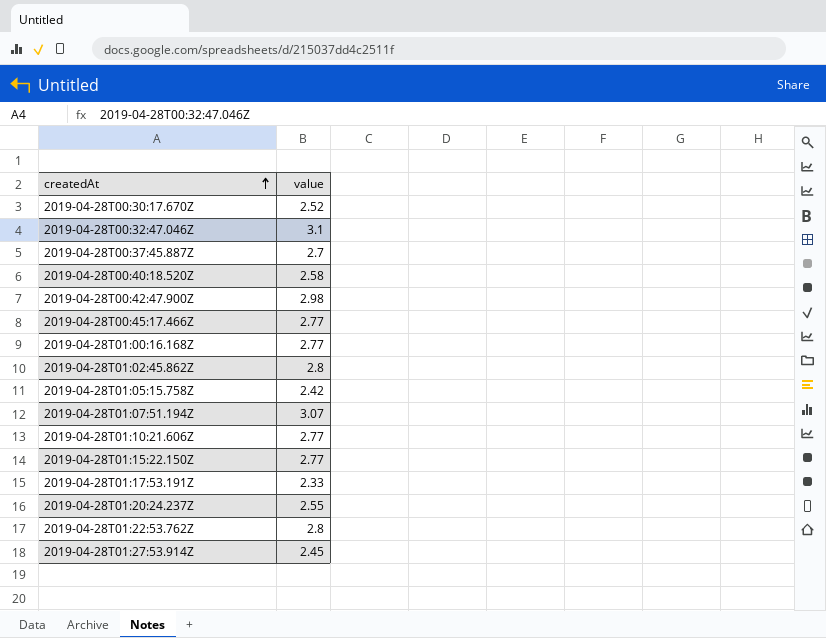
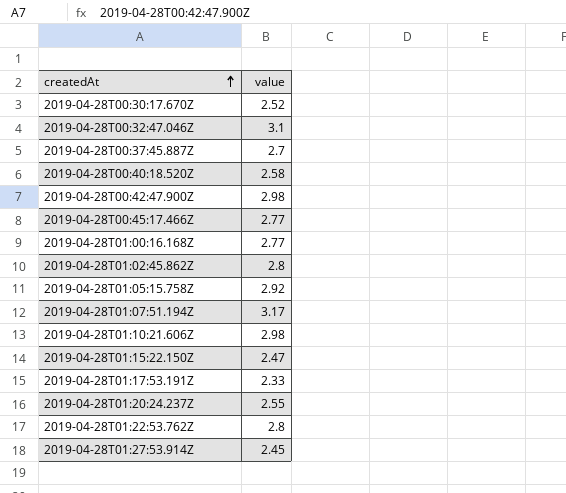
2019-04-28T01:05:15.758Z | value: 2.42 -> 2.92
2019-04-28T01:07:51.194Z | value: 3.07 -> 3.17
2019-04-28T01:10:21.606Z | value: 2.77 -> 2.98
2019-04-28T01:15:22.150Z | value: 2.77 -> 2.47

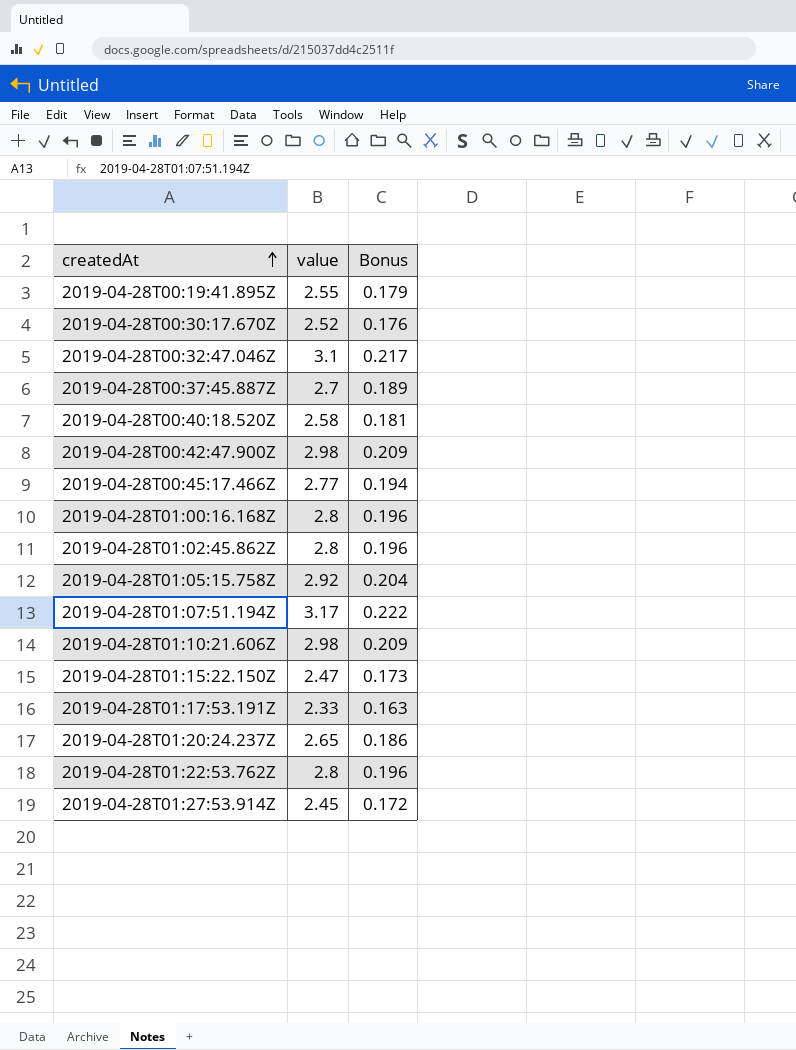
column Bonus | formula: none -> [value] * 0.07
row 2019-04-28T00:19:41.895Z: none -> 2.55 | 0.179
2019-04-28T01:00:16.168Z | value: 2.77 -> 2.8
2019-04-28T01:20:24.237Z | value: 2.55 -> 2.65

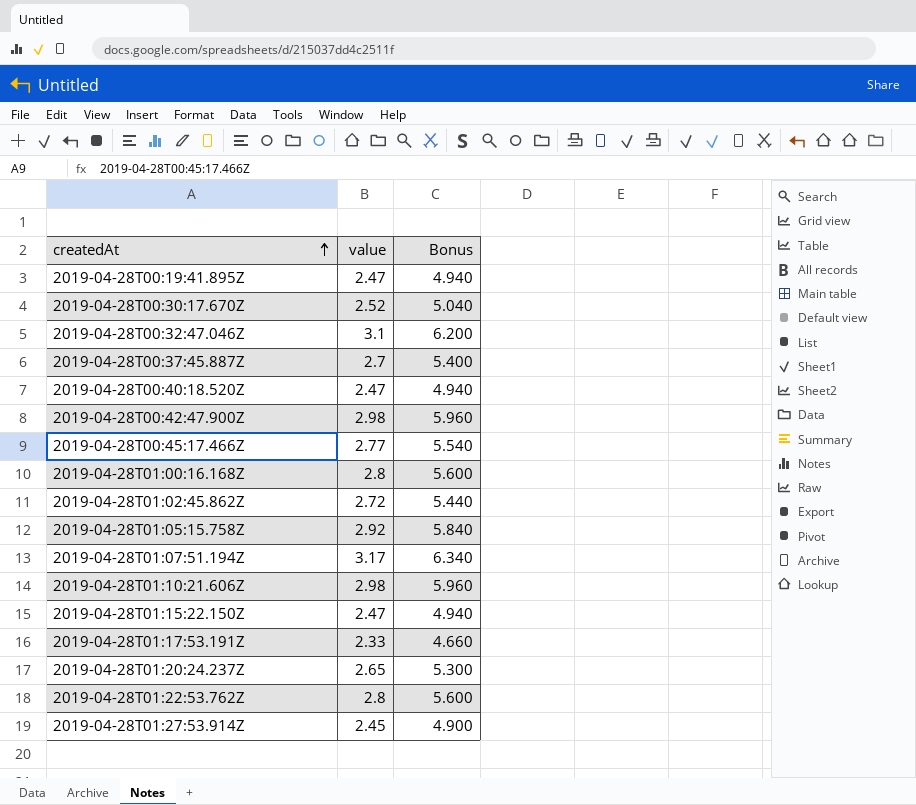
column Bonus | formula: [value] * 0.07 -> [value] * 2
2019-04-28T00:19:41.895Z | value: 2.55 -> 2.47
2019-04-28T00:40:18.520Z | value: 2.58 -> 2.47
2019-04-28T01:02:45.862Z | value: 2.8 -> 2.72

